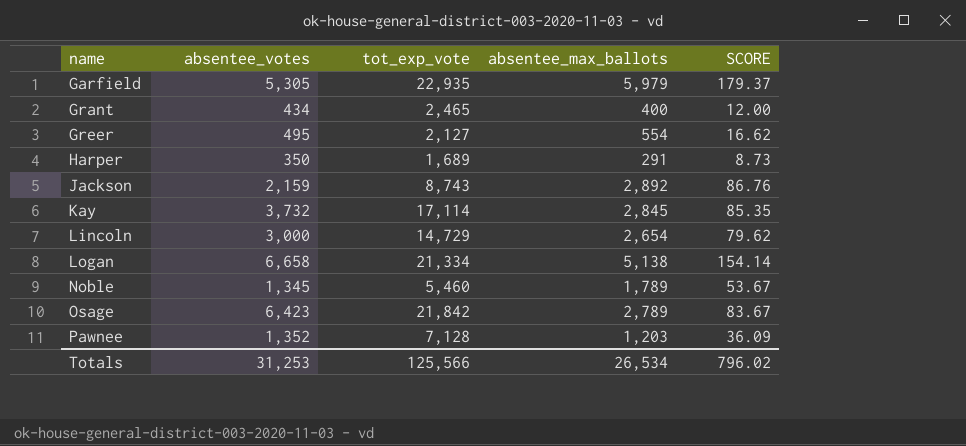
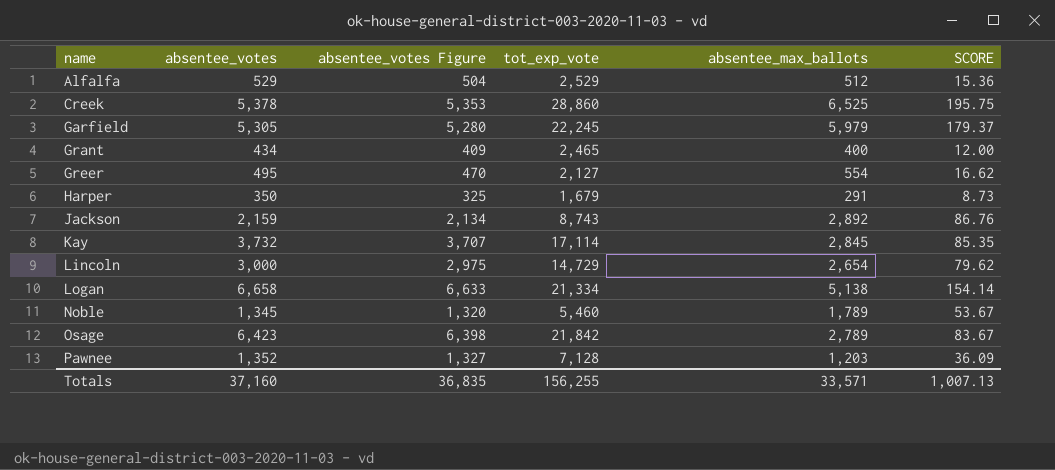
column absentee_votes Figure | formula: none -> [absentee_votes] - 25
row Alfalfa: none -> 529 | 504 | 2,529 | 512 | 15.36
row Creek: none -> 5,378 | 5,353 | 28,860 | 6,525 | 195.75
Garfield | tot_exp_vote: 22,935 -> 22,245
Harper | tot_exp_vote: 1,689 -> 1,679
Totals | absentee_votes: 31,253 -> 37,160
Totals | tot_exp_vote: 125,566 -> 156,255
Totals | absentee_max_ballots: 26,534 -> 33,571
Totals | SCORE: 796.02 -> 1,007.13

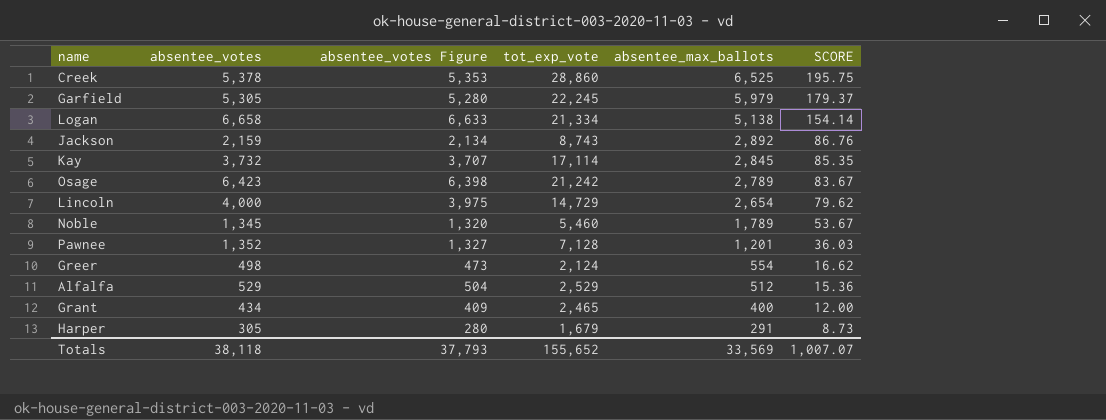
row order: name ascending -> absentee_max_ballots descending
Osage | tot_exp_vote: 21,842 -> 21,242
Lincoln | absentee_votes: 3,000 -> 4,000
Lincoln | absentee_votes Figure: 2,975 -> 3,975
Pawnee | absentee_max_ballots: 1,203 -> 1,201
Pawnee | SCORE: 36.09 -> 36.03
Greer | absentee_votes: 495 -> 498
Greer | absentee_votes Figure: 470 -> 473
Greer | tot_exp_vote: 2,127 -> 2,124
Harper | absentee_votes: 350 -> 305
Harper | absentee_votes Figure: 325 -> 280
Totals | absentee_votes: 37,160 -> 38,118
Totals | absentee_votes Figure: 36,835 -> 37,793
Totals | tot_exp_vote: 156,255 -> 155,652
Totals | absentee_max_ballots: 33,571 -> 33,569
Totals | SCORE: 1,007.13 -> 1,007.07

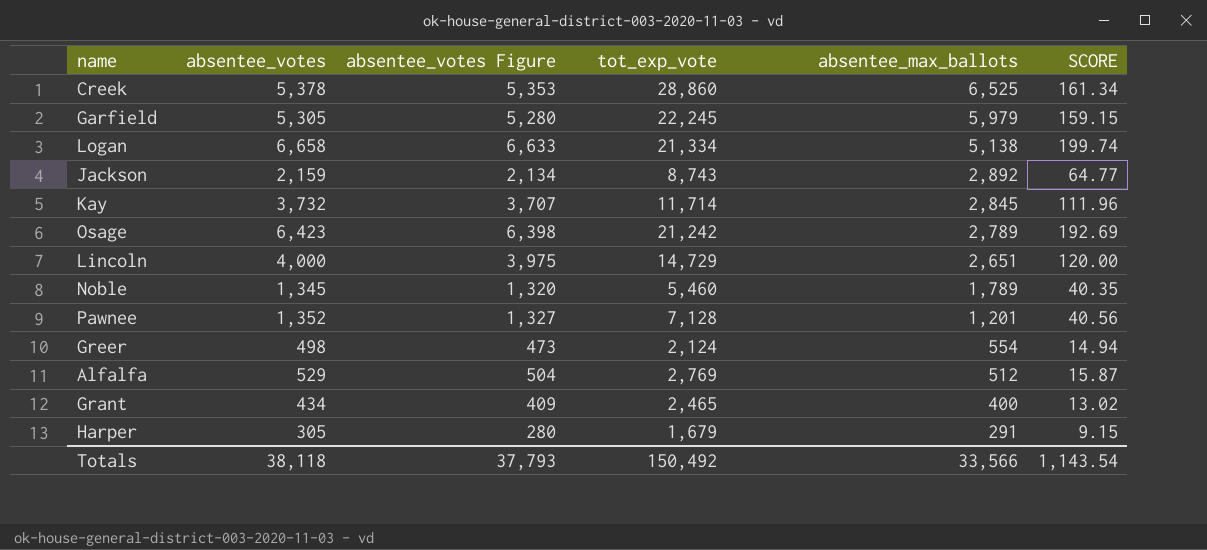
column SCORE | formula: [absentee_max_ballots] * 0.03 -> [absentee_votes] * 0.03
Kay | tot_exp_vote: 17,114 -> 11,714
Lincoln | absentee_max_ballots: 2,654 -> 2,651
Alfalfa | tot_exp_vote: 2,529 -> 2,769
Totals | tot_exp_vote: 155,652 -> 150,492
Totals | absentee_max_ballots: 33,569 -> 33,566
Totals | SCORE: 1,007.07 -> 1,143.54

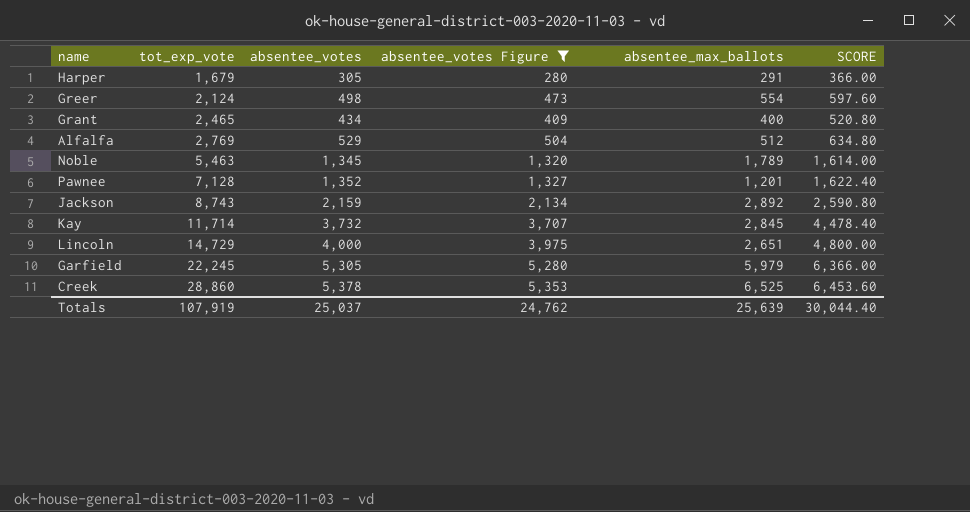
filter: none -> absentee_votes Figure <= 5,353
row order: absentee_max_ballots descending -> tot_exp_vote ascending
column tot_exp_vote | position: 4 -> 2
column SCORE | formula: [absentee_votes] * 0.03 -> [absentee_votes] * 1.2
Noble | tot_exp_vote: 5,460 -> 5,463
Totals | tot_exp_vote: 150,492 -> 107,919
Totals | absentee_votes: 38,118 -> 25,037
Totals | absentee_votes Figure: 37,793 -> 24,762
Totals | absentee_max_ballots: 33,566 -> 25,639
Totals | SCORE: 1,143.54 -> 30,044.40

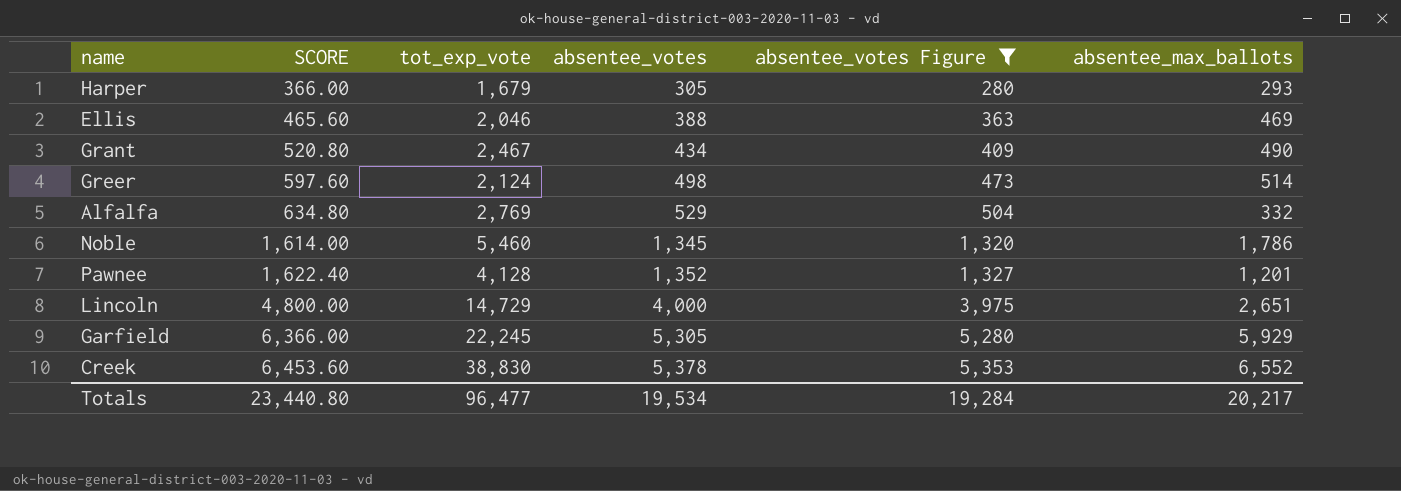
row order: tot_exp_vote ascending -> SCORE ascending
column SCORE | position: 6 -> 2
row Jackson: 8,743 | 2,159 | 2,134 | 2,892 | 2,590.80 -> none
row Kay: 11,714 | 3,732 | 3,707 | 2,845 | 4,478.40 -> none
Harper | absentee_max_ballots: 291 -> 293
row Ellis: none -> 465.60 | 2,046 | 388 | 363 | 469
Grant | tot_exp_vote: 2,465 -> 2,467
Grant | absentee_max_ballots: 400 -> 490
Greer | absentee_max_ballots: 554 -> 514
Alfalfa | absentee_max_ballots: 512 -> 332
Noble | tot_exp_vote: 5,463 -> 5,460
Noble | absentee_max_ballots: 1,789 -> 1,786
Pawnee | tot_exp_vote: 7,128 -> 4,128
Garfield | absentee_max_ballots: 5,979 -> 5,929
Creek | tot_exp_vote: 28,860 -> 38,830
Creek | absentee_max_ballots: 6,525 -> 6,552
Totals | SCORE: 30,044.40 -> 23,440.80
Totals | tot_exp_vote: 107,919 -> 96,477
Totals | absentee_votes: 25,037 -> 19,534
Totals | absentee_votes Figure: 24,762 -> 19,284
Totals | absentee_max_ballots: 25,639 -> 20,217

